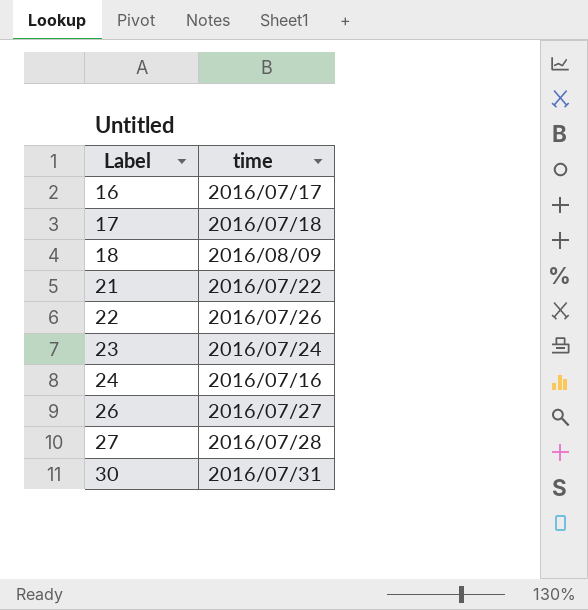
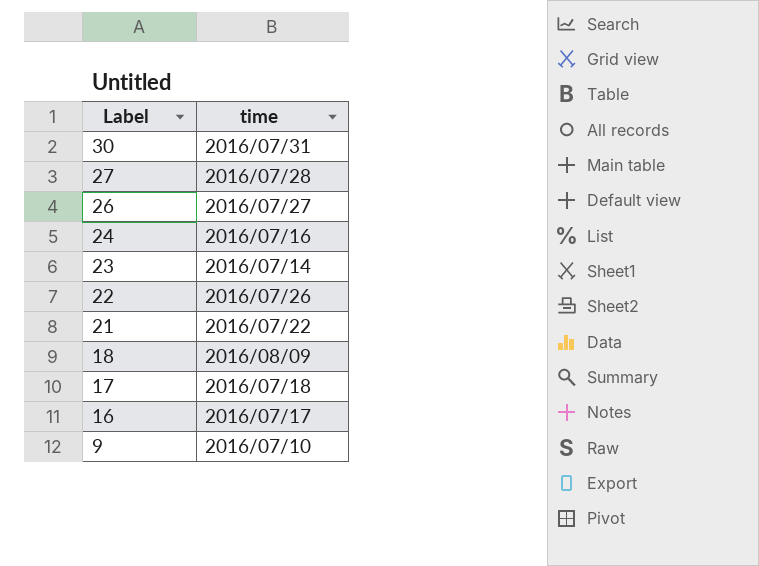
row order: Label ascending -> Label descending
23 | time: 2016/07/24 -> 2016/07/14
row 9: none -> 2016/07/10

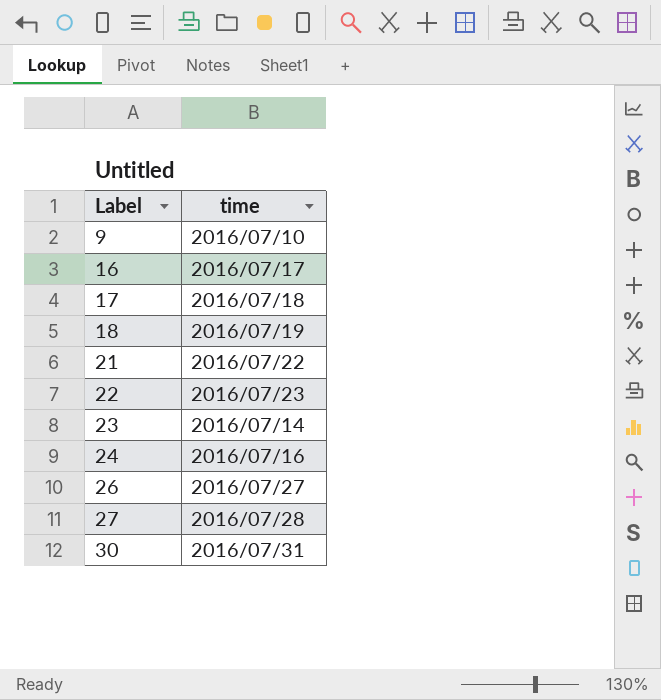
row order: Label descending -> Label ascending
18 | time: 2016/08/09 -> 2016/07/19
22 | time: 2016/07/26 -> 2016/07/23

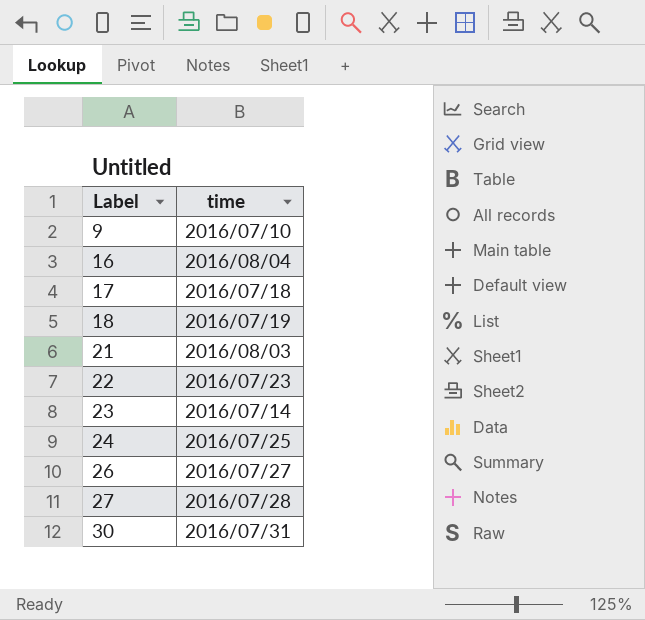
16 | time: 2016/07/17 -> 2016/08/04
21 | time: 2016/07/22 -> 2016/08/03
24 | time: 2016/07/16 -> 2016/07/25

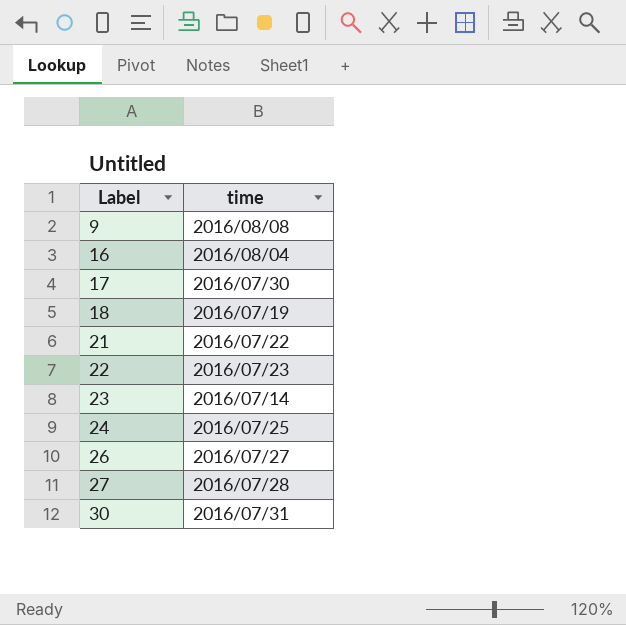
9 | time: 2016/07/10 -> 2016/08/08
17 | time: 2016/07/18 -> 2016/07/30
21 | time: 2016/08/03 -> 2016/07/22

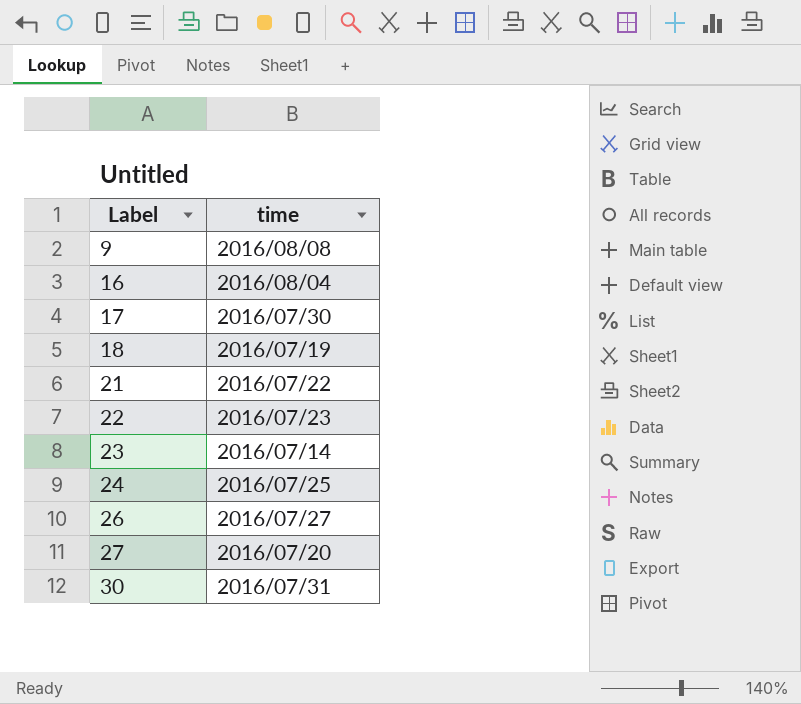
27 | time: 2016/07/28 -> 2016/07/20

